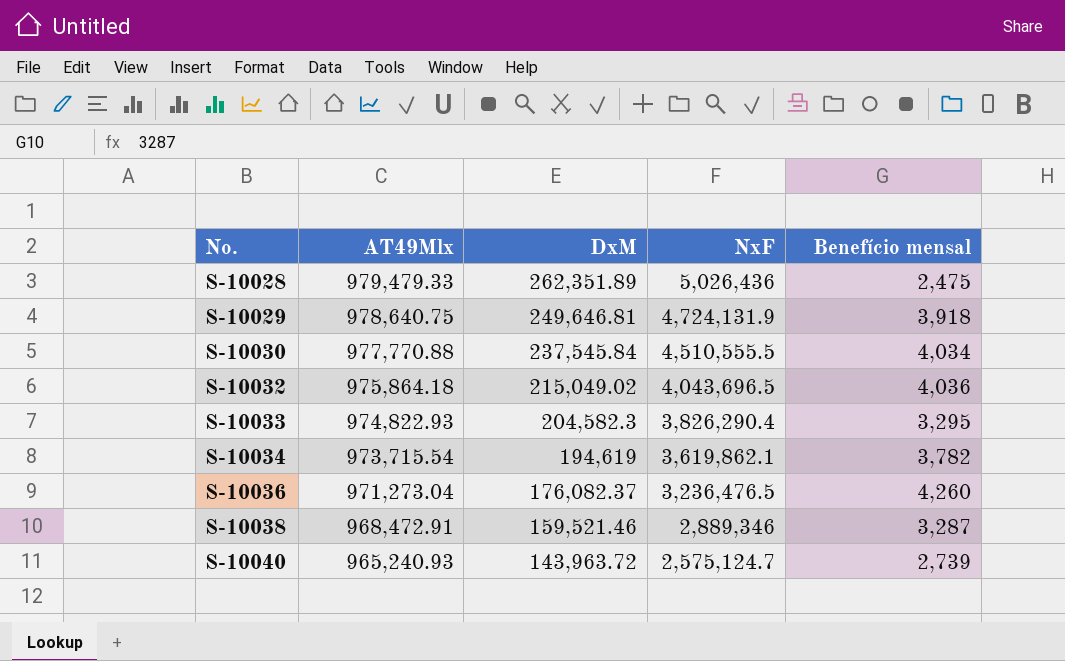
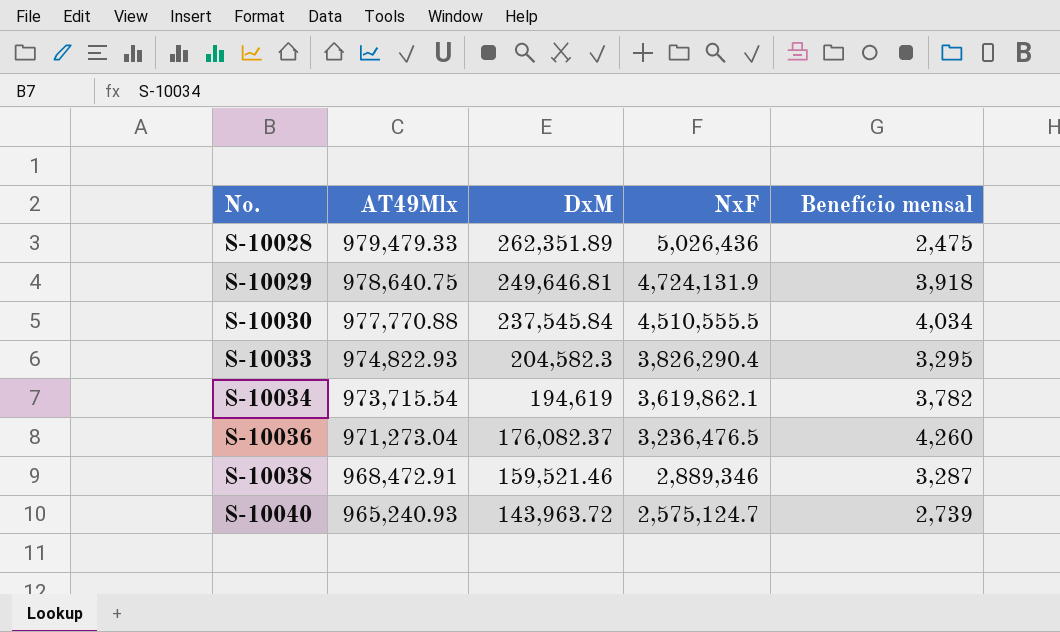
row S-10032: 975,864.18 | 215,049.02 | 4,043,696.5 | 4,036 -> none

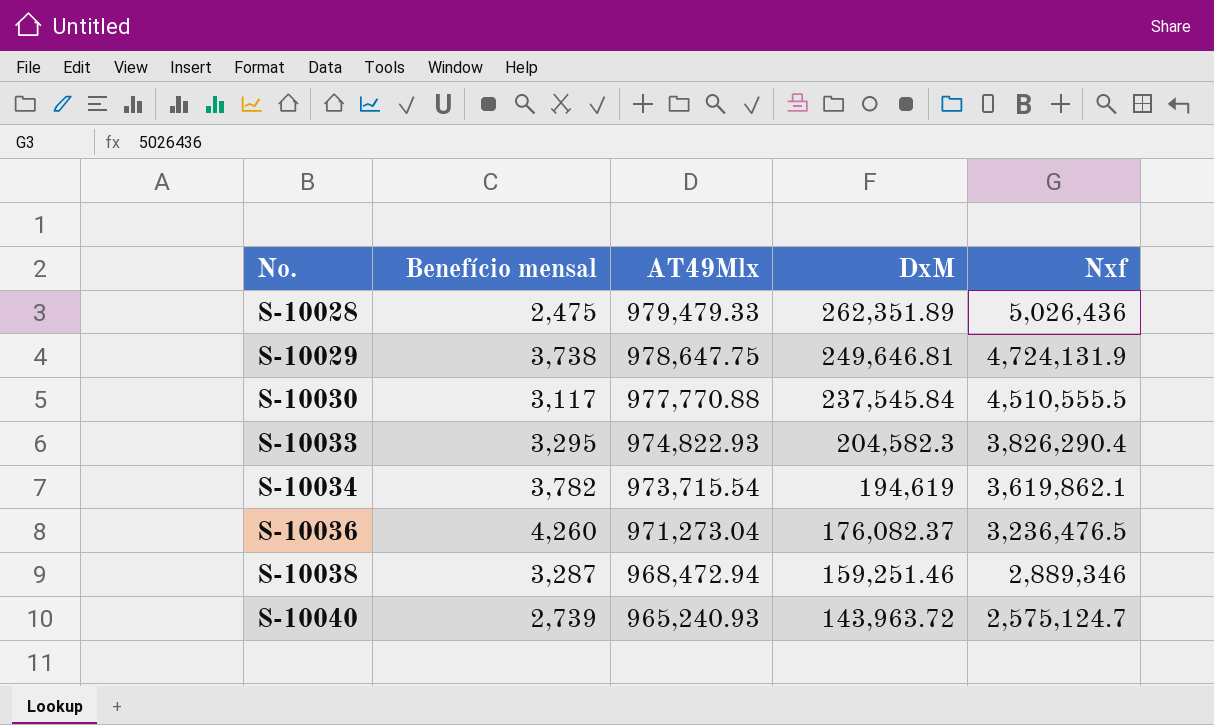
column Benefício mensal | position: 5 -> 2
column name: NxF -> Nxf
S-10029 | Benefício mensal: 3,918 -> 3,738
S-10029 | AT49Mlx: 978,640.75 -> 978,647.75
S-10030 | Benefício mensal: 4,034 -> 3,117
S-10038 | AT49Mlx: 968,472.91 -> 968,472.94
S-10038 | DxM: 159,521.46 -> 159,251.46

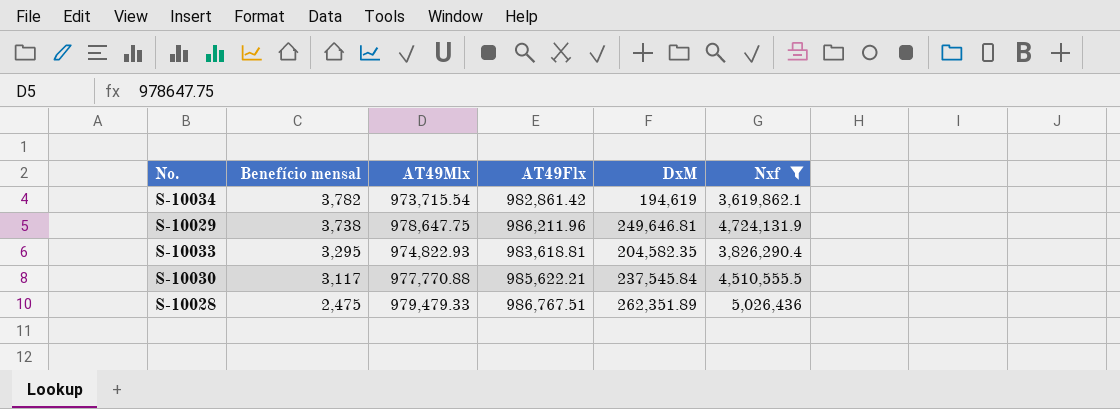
filter: none -> Nxf >= 3,619,862.1
row order: No. ascending -> Benefício mensal descending
column AT49Flx | position: none -> 4
S-10033 | DxM: 204,582.3 -> 204,582.35

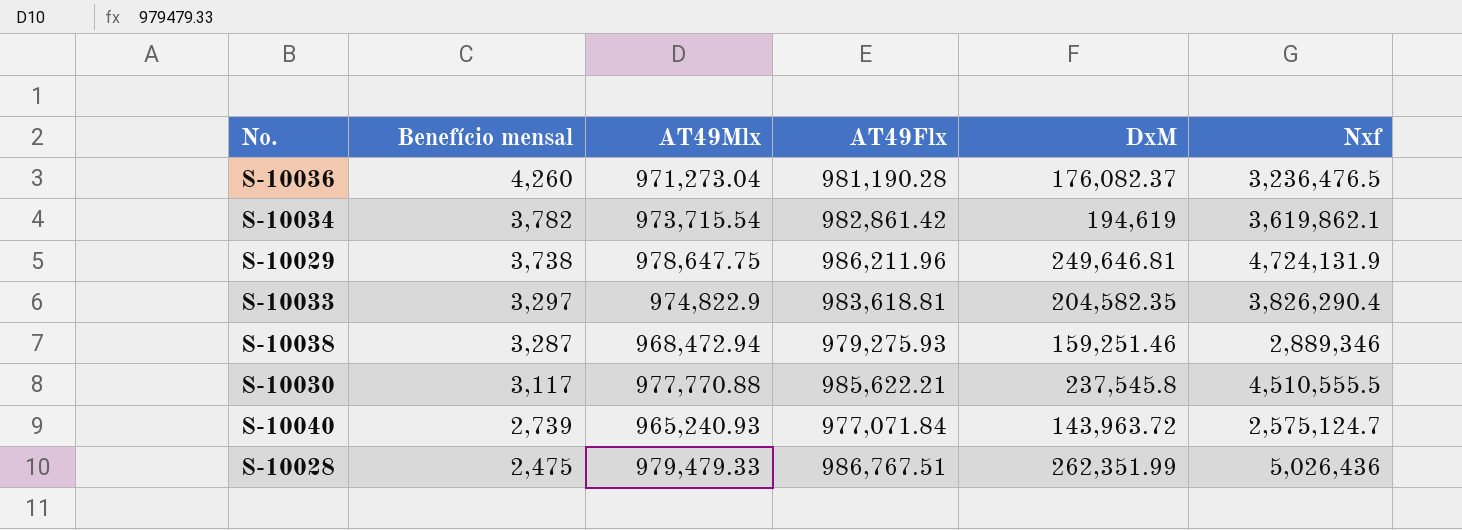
filter: Nxf >= 3,619,862.1 -> none
S-10033 | Benefício mensal: 3,295 -> 3,297
S-10033 | AT49Mlx: 974,822.93 -> 974,822.9
S-10030 | DxM: 237,545.84 -> 237,545.8
S-10028 | DxM: 262,351.89 -> 262,351.99

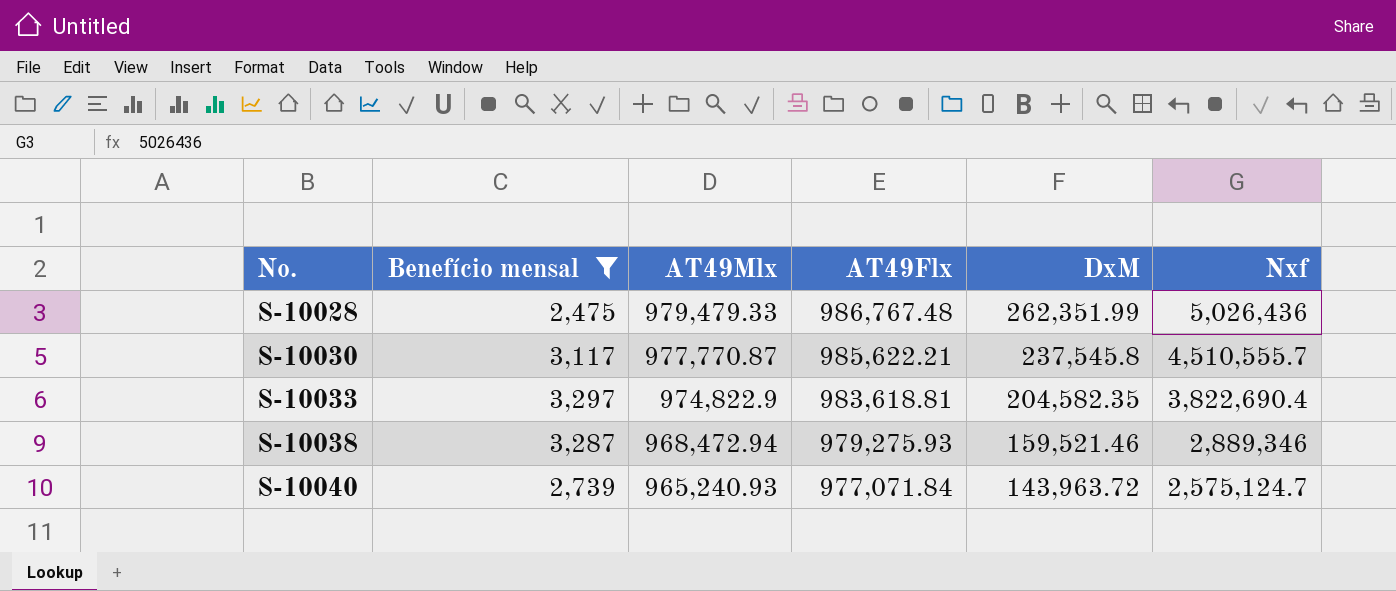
filter: none -> Benefício mensal <= 3,297
row order: Benefício mensal descending -> No. ascending
S-10028 | AT49Flx: 986,767.51 -> 986,767.48
S-10030 | AT49Mlx: 977,770.88 -> 977,770.87
S-10030 | Nxf: 4,510,555.5 -> 4,510,555.7
S-10033 | Nxf: 3,826,290.4 -> 3,822,690.4
S-10038 | DxM: 159,251.46 -> 159,521.46

